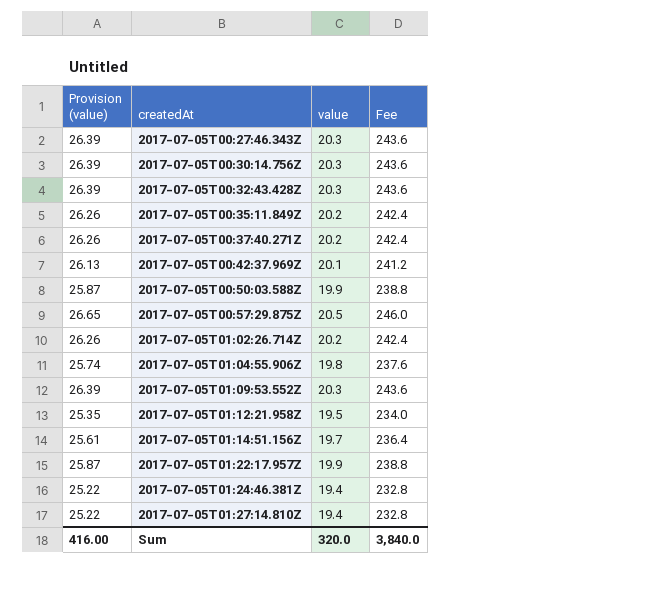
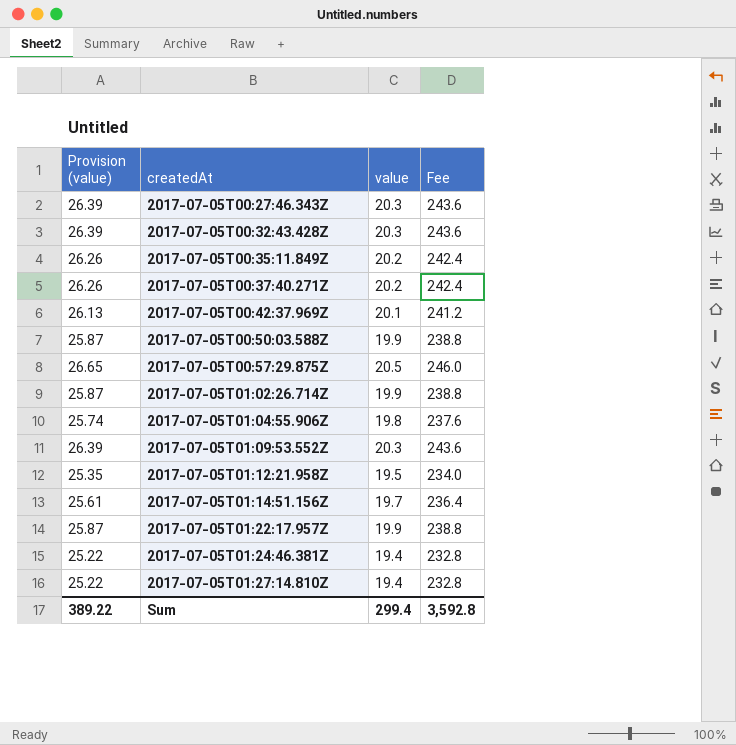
row 2017-07-05T00:30:14.756Z: 26.39 | 20.3 | 243.6 -> none
2017-07-05T01:02:26.714Z | Provision (value): 26.26 -> 25.87
2017-07-05T01:02:26.714Z | value: 20.2 -> 19.9
2017-07-05T01:02:26.714Z | Fee: 242.4 -> 238.8
Sum | Provision (value): 416.00 -> 389.22
Sum | value: 320.0 -> 299.4
Sum | Fee: 3,840.0 -> 3,592.8

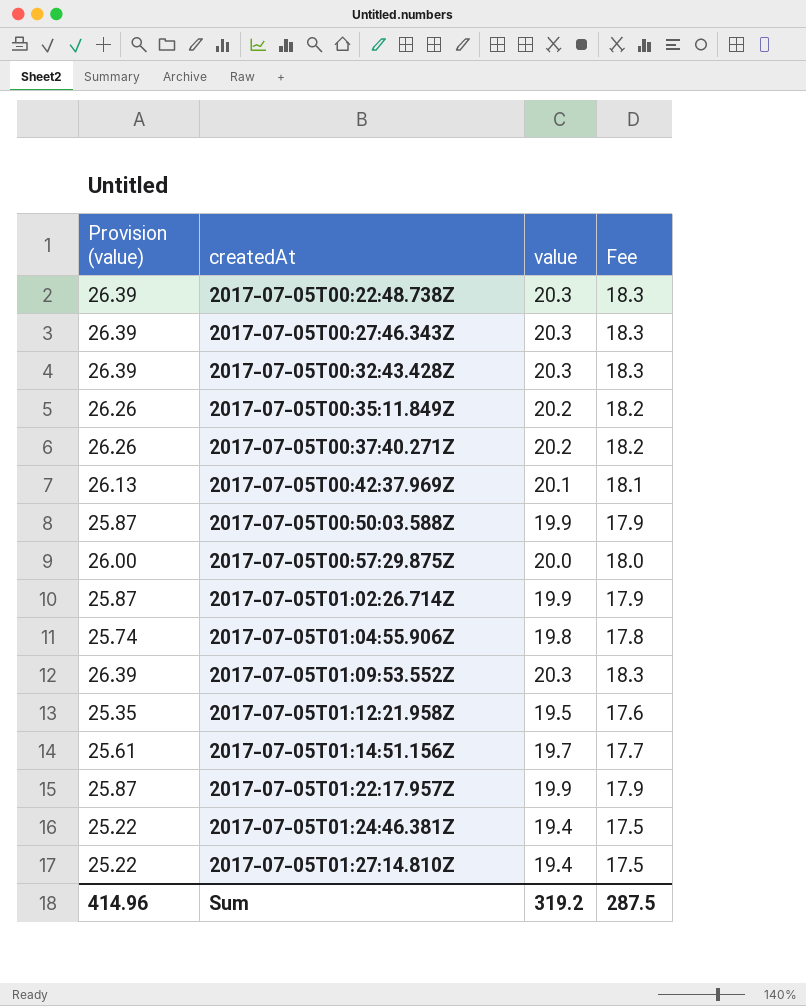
column Fee | formula: [value] * 12 -> [value] * 0.9
row 2017-07-05T00:22:48.738Z: none -> 26.39 | 20.3 | 18.3
2017-07-05T00:57:29.875Z | Provision (value): 26.65 -> 26.00
2017-07-05T00:57:29.875Z | value: 20.5 -> 20.0
Sum | Provision (value): 389.22 -> 414.96
Sum | value: 299.4 -> 319.2
Sum | Fee: 3,592.8 -> 287.5

